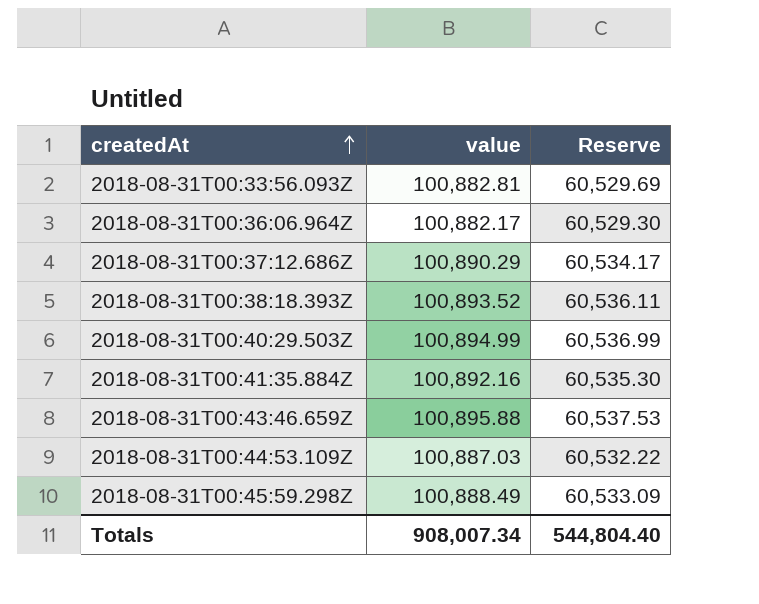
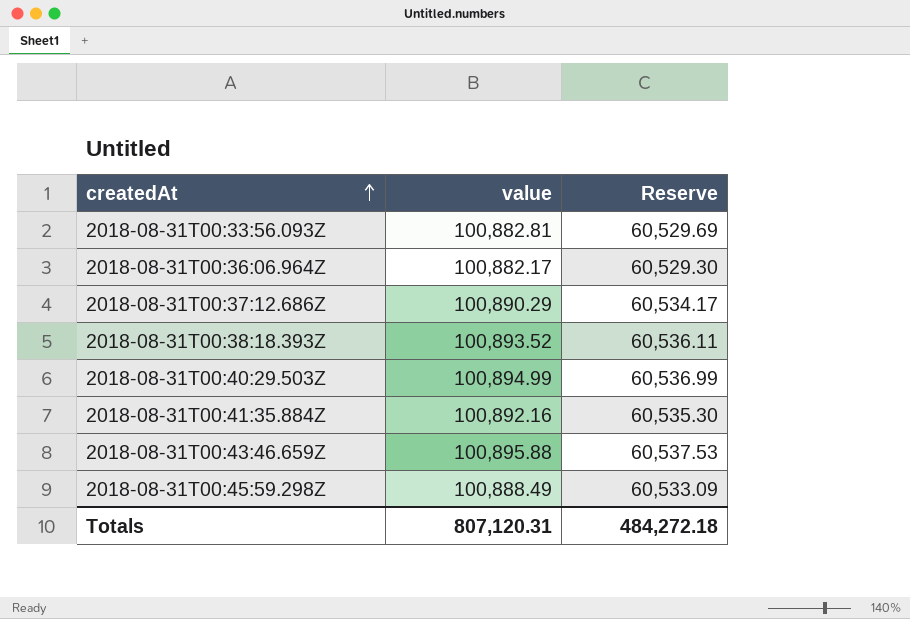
row 2018-08-31T00:44:53.109Z: 100,887.03 | 60,532.22 -> none
Totals | value: 908,007.34 -> 807,120.31
Totals | Reserve: 544,804.40 -> 484,272.18

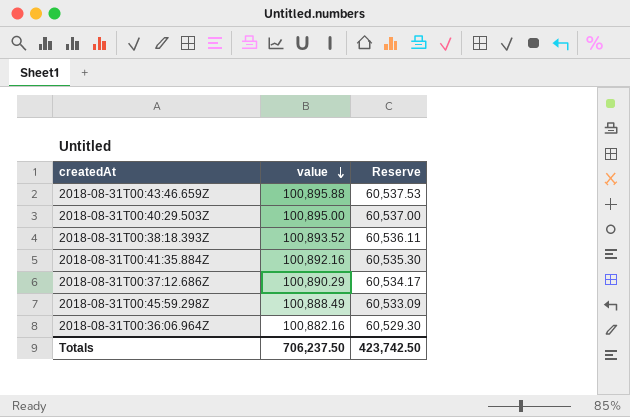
row order: createdAt ascending -> value descending
row 2018-08-31T00:33:56.093Z: 100,882.81 | 60,529.69 -> none
2018-08-31T00:40:29.503Z | value: 100,894.99 -> 100,895.00
2018-08-31T00:40:29.503Z | Reserve: 60,536.99 -> 60,537.00
2018-08-31T00:36:06.964Z | value: 100,882.17 -> 100,882.16
Totals | value: 807,120.31 -> 706,237.50
Totals | Reserve: 484,272.18 -> 423,742.50

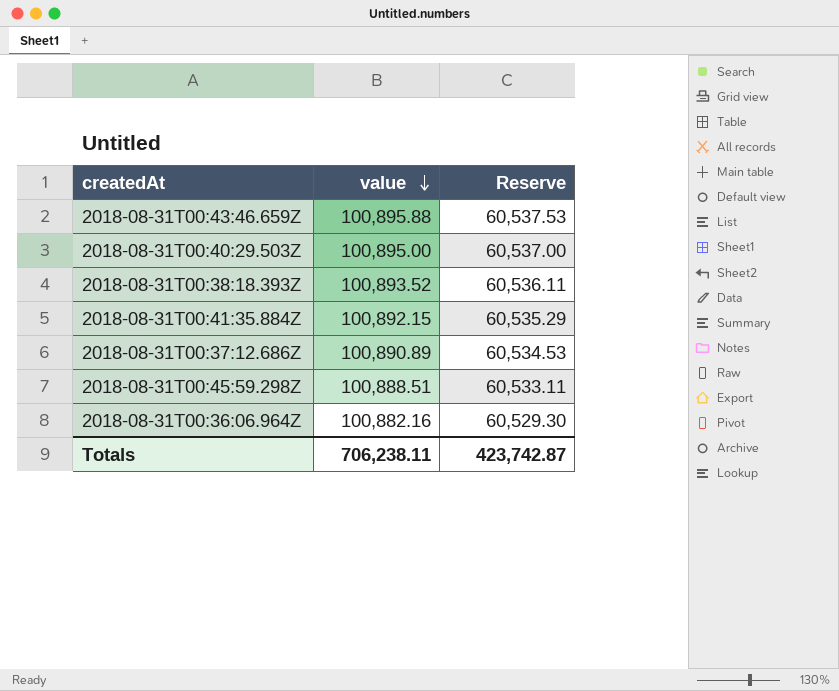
2018-08-31T00:41:35.884Z | value: 100,892.16 -> 100,892.15
2018-08-31T00:41:35.884Z | Reserve: 60,535.30 -> 60,535.29
2018-08-31T00:37:12.686Z | value: 100,890.29 -> 100,890.89
2018-08-31T00:37:12.686Z | Reserve: 60,534.17 -> 60,534.53
2018-08-31T00:45:59.298Z | value: 100,888.49 -> 100,888.51
2018-08-31T00:45:59.298Z | Reserve: 60,533.09 -> 60,533.11
Totals | value: 706,237.50 -> 706,238.11
Totals | Reserve: 423,742.50 -> 423,742.87

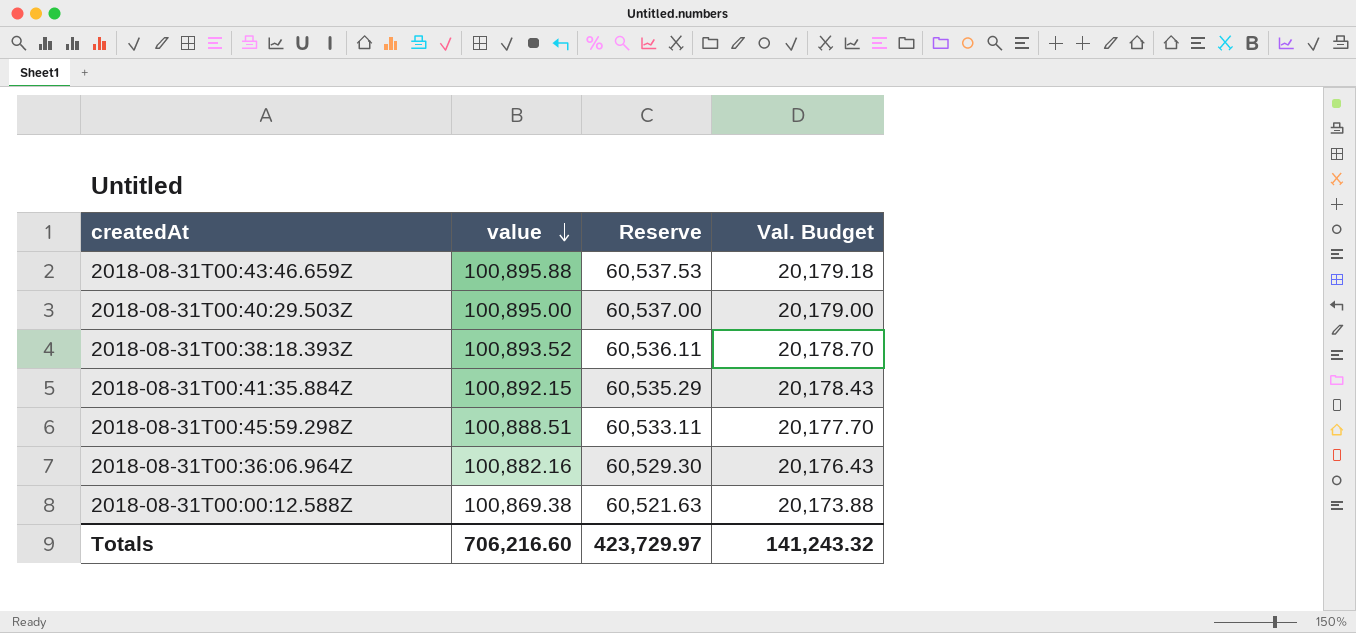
column Val. Budget | formula: none -> [value] * 0.2
row 2018-08-31T00:37:12.686Z: 100,890.89 | 60,534.53 -> none
row 2018-08-31T00:00:12.588Z: none -> 100,869.38 | 60,521.63 | 20,173.88
Totals | value: 706,238.11 -> 706,216.60
Totals | Reserve: 423,742.87 -> 423,729.97

